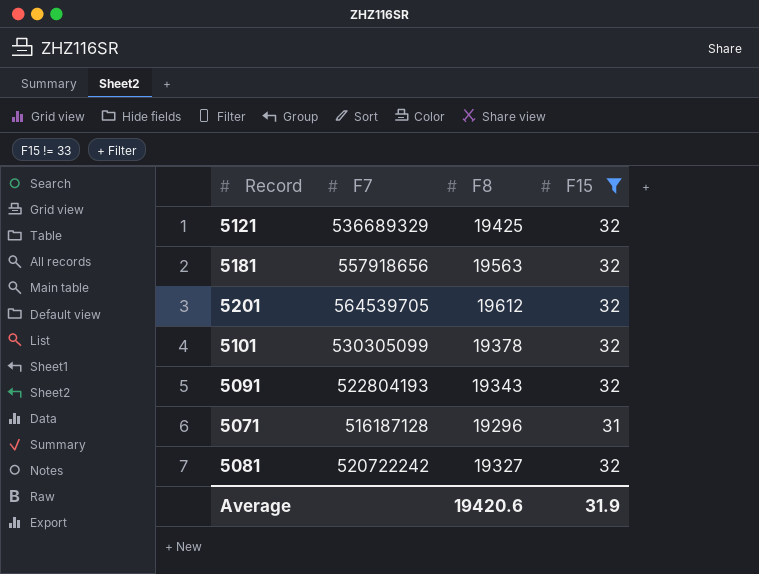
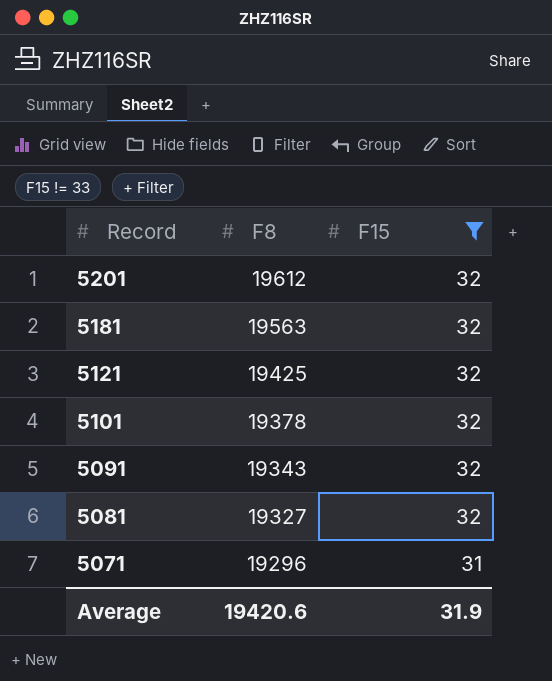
row order: none -> Record descending
column F7 | position: 2 -> none

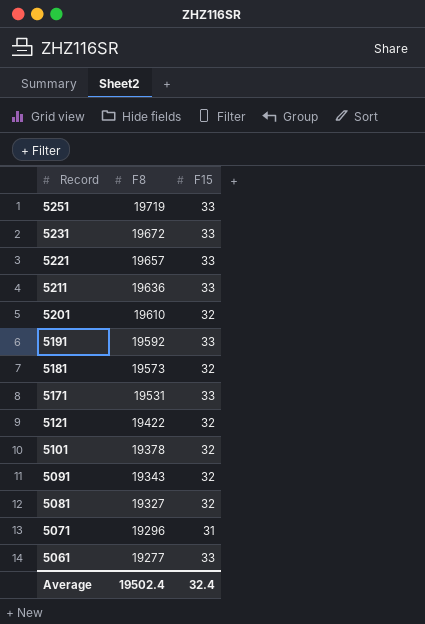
filter: F15 != 33 -> none
5201 | F8: 19612 -> 19610
5181 | F8: 19563 -> 19573
5121 | F8: 19425 -> 19422
Average | F8: 19420.6 -> 19502.4
Average | F15: 31.9 -> 32.4

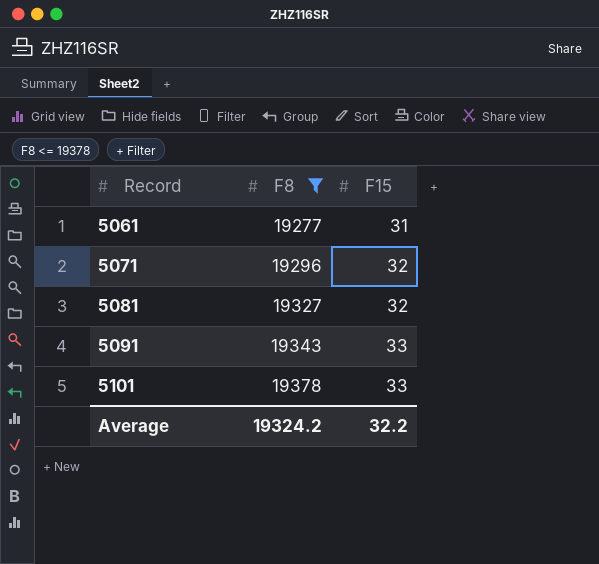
filter: none -> F8 <= 19378
row order: Record descending -> Record ascending
5061 | F15: 33 -> 31
5071 | F15: 31 -> 32
5091 | F15: 32 -> 33
5101 | F15: 32 -> 33
Average | F8: 19502.4 -> 19324.2
Average | F15: 32.4 -> 32.2

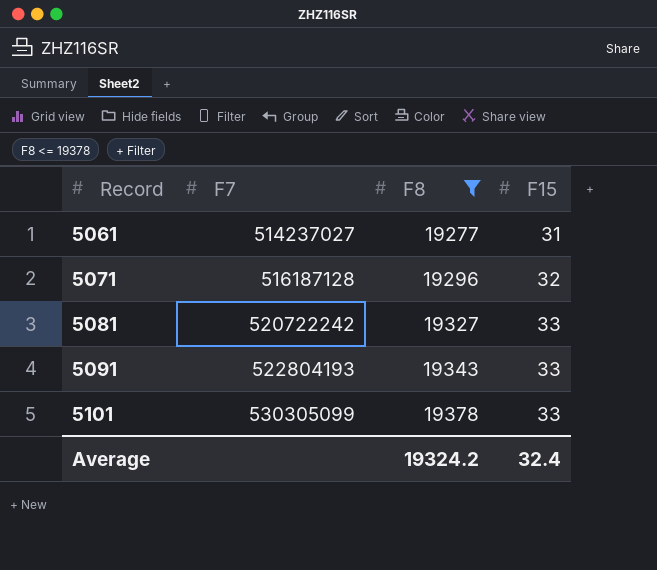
column F7 | position: none -> 2
5081 | F15: 32 -> 33
Average | F15: 32.2 -> 32.4

